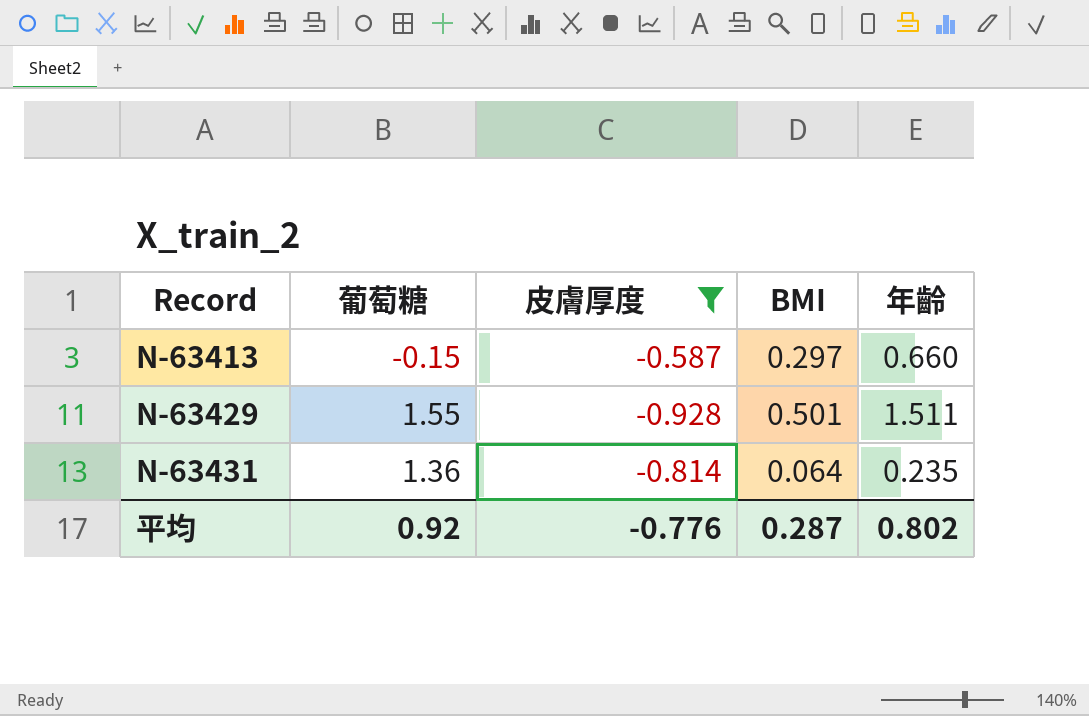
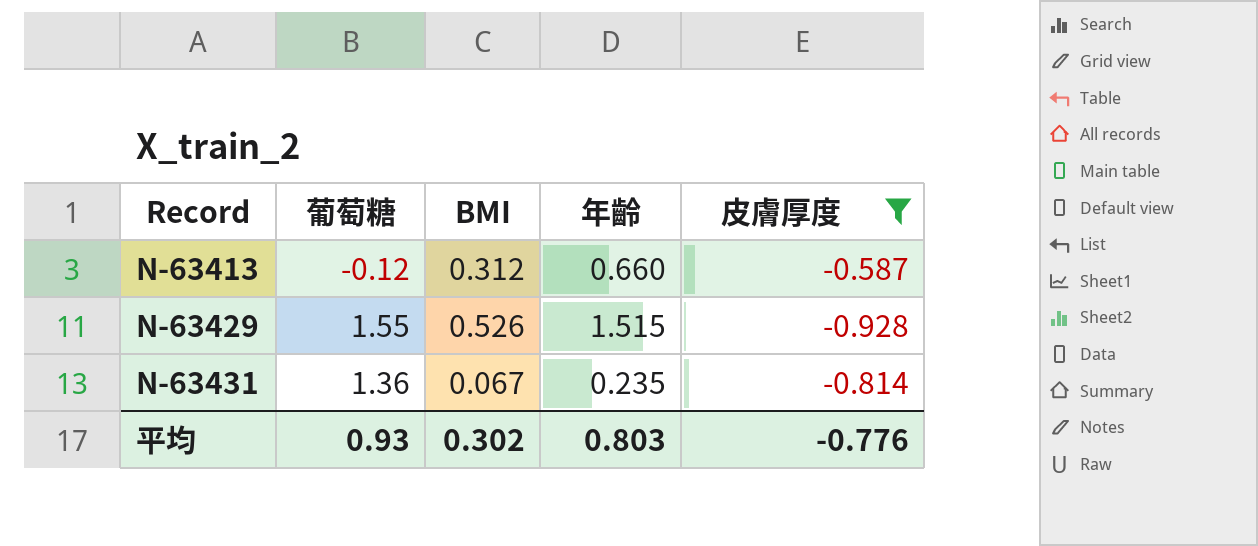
column 皮膚厚度 | position: 3 -> 5
N-63413 | 葡萄糖: -0.15 -> -0.12
N-63413 | BMI: 0.297 -> 0.312
N-63429 | BMI: 0.501 -> 0.526
N-63429 | 年齡: 1.511 -> 1.515
N-63431 | BMI: 0.064 -> 0.067
平均 | 葡萄糖: 0.92 -> 0.93
平均 | BMI: 0.287 -> 0.302
平均 | 年齡: 0.802 -> 0.803

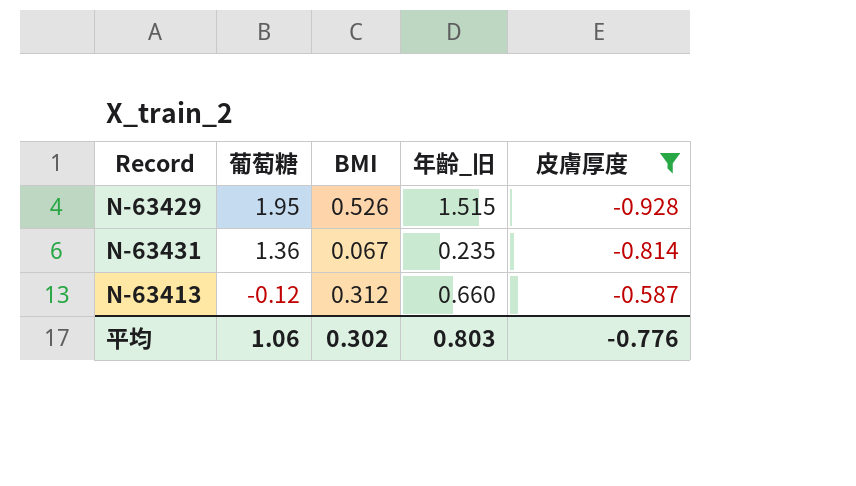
row order: Record ascending -> 葡萄糖 descending
column name: 年齡 -> 年齡_旧
N-63429 | 葡萄糖: 1.55 -> 1.95
平均 | 葡萄糖: 0.93 -> 1.06

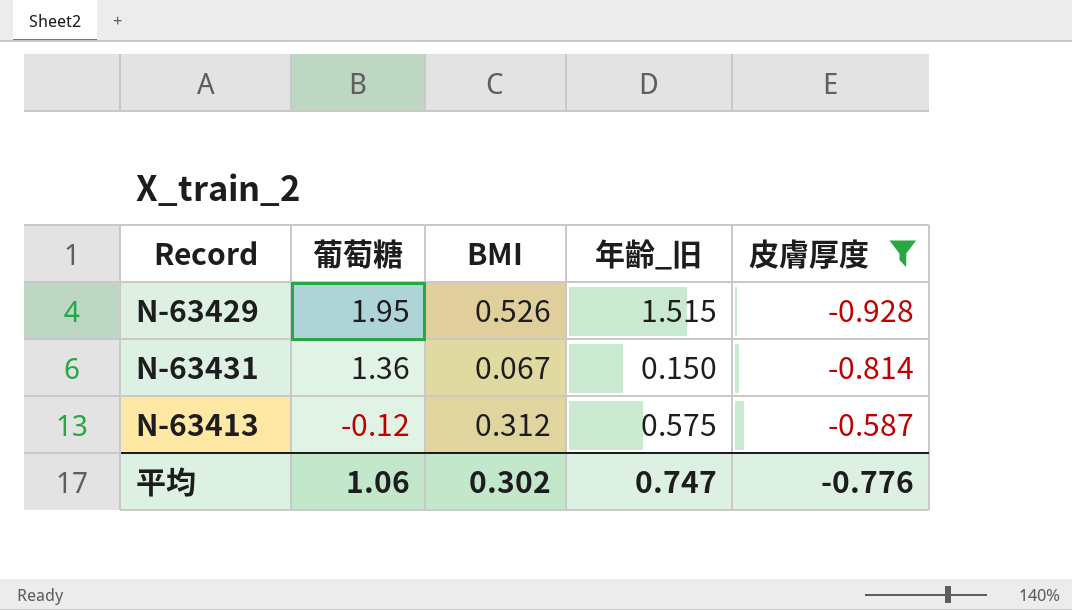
N-63431 | 年齡_旧: 0.235 -> 0.150
N-63413 | 年齡_旧: 0.660 -> 0.575
平均 | 年齡_旧: 0.803 -> 0.747

